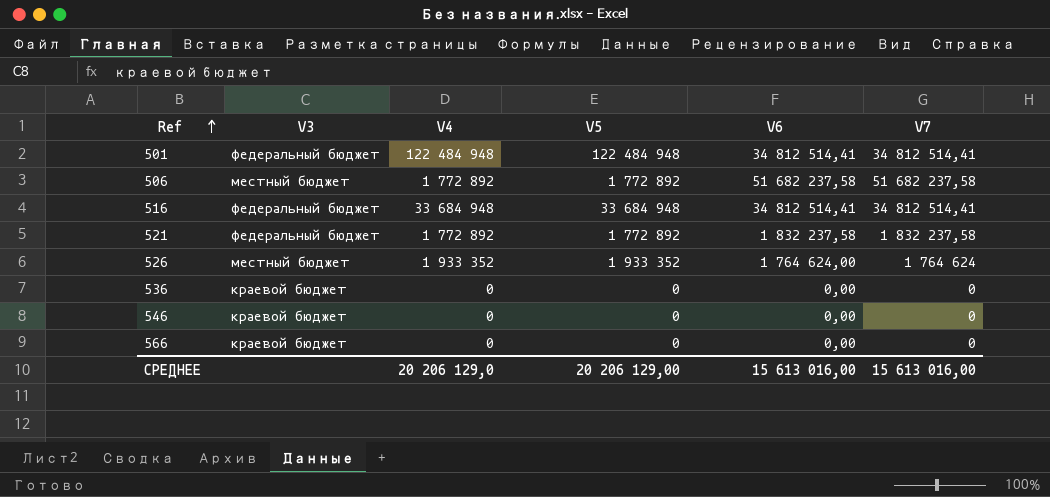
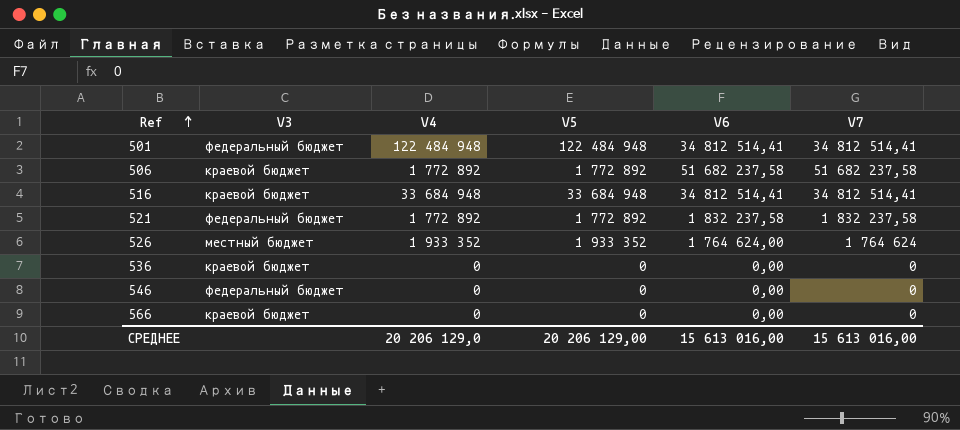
506 | V3: местный бюджет -> краевой бюджет
516 | V3: федеральный бюджет -> краевой бюджет
546 | V3: краевой бюджет -> федеральный бюджет

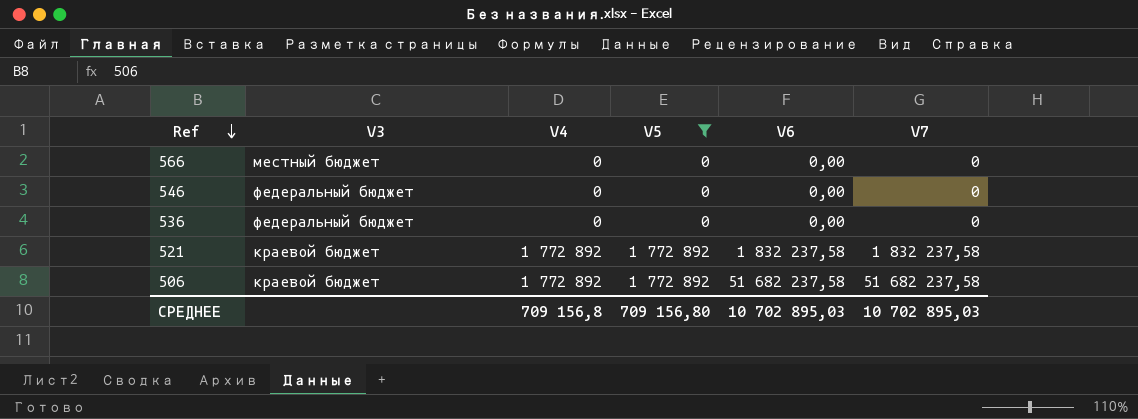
filter: none -> V5 <= 1 772 892
row order: Ref ascending -> Ref descending
566 | V3: краевой бюджет -> местный бюджет
536 | V3: краевой бюджет -> федеральный бюджет
521 | V3: федеральный бюджет -> краевой бюджет
СРЕДНЕЕ | V4: 20 206 129,0 -> 709 156,8
СРЕДНЕЕ | V5: 20 206 129,00 -> 709 156,80
СРЕДНЕЕ | V6: 15 613 016,00 -> 10 702 895,03
СРЕДНЕЕ | V7: 15 613 016,00 -> 10 702 895,03

